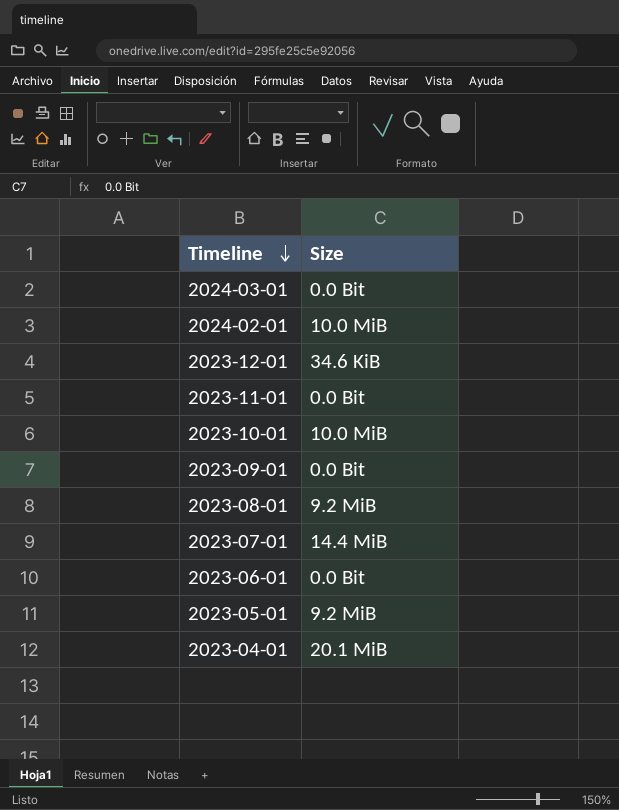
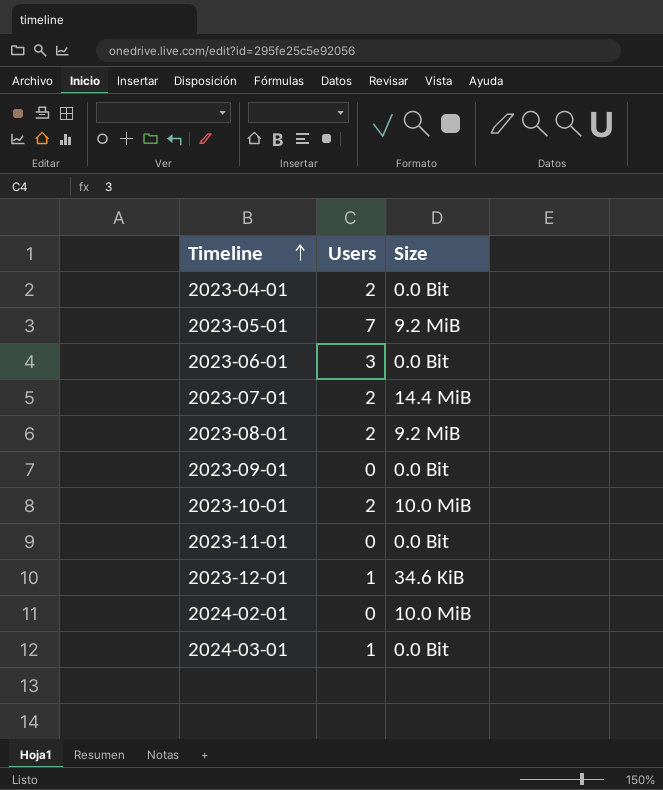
row order: Timeline descending -> Timeline ascending
column Users | position: none -> 2
2023-04-01 | Size: 20.1 MiB -> 0.0 Bit

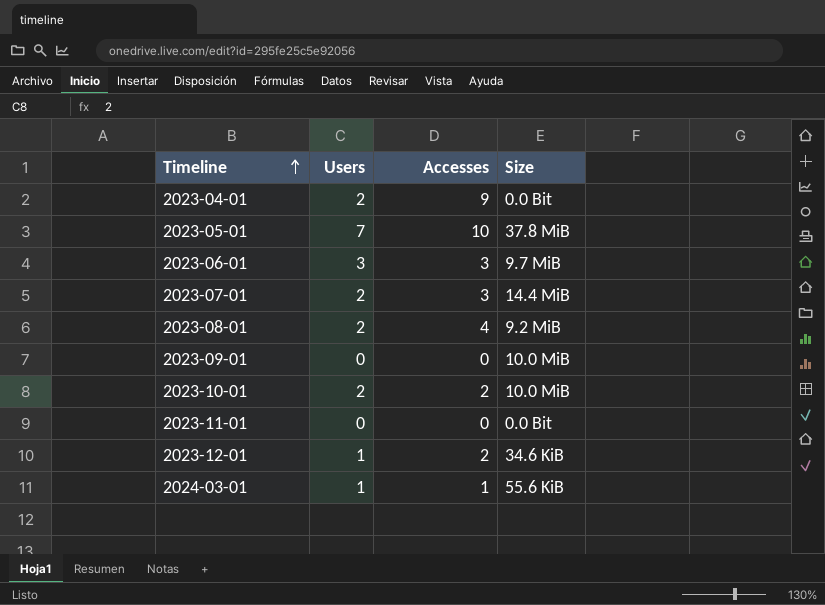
column Accesses | position: none -> 3
row 2024-02-01: 0 | 10.0 MiB -> none
2023-05-01 | Size: 9.2 MiB -> 37.8 MiB
2023-06-01 | Size: 0.0 Bit -> 9.7 MiB
2023-09-01 | Size: 0.0 Bit -> 10.0 MiB
2024-03-01 | Size: 0.0 Bit -> 55.6 KiB

